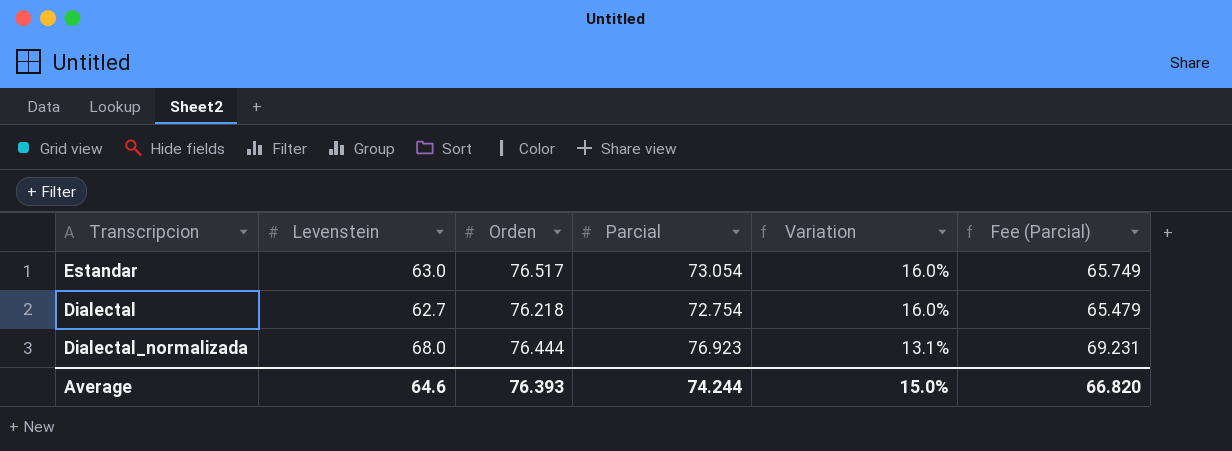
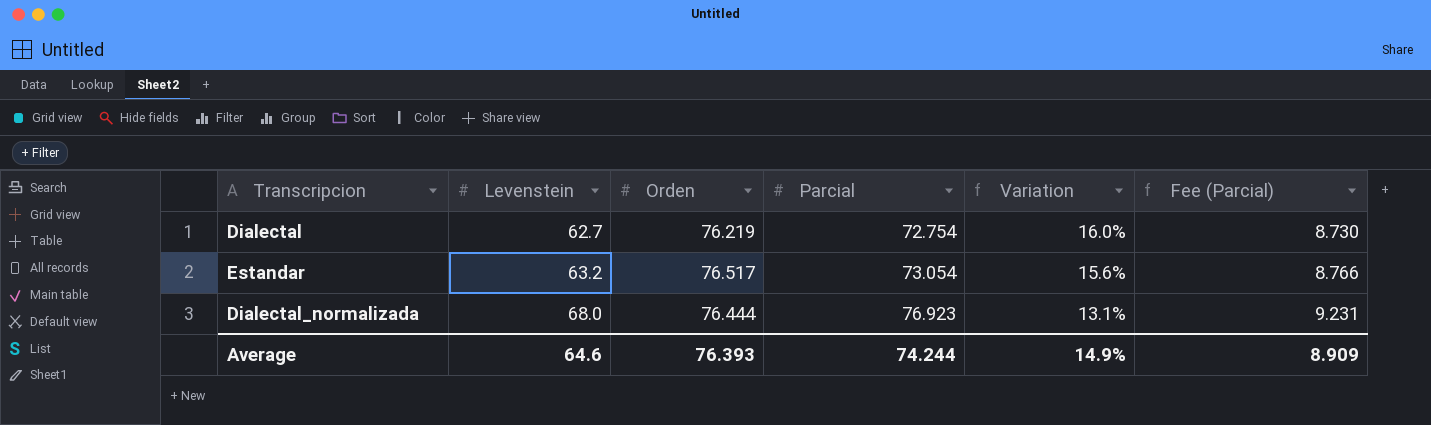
row order: Variation descending -> Levenstein ascending
column Fee (Parcial) | formula: [Parcial] * 0.9 -> [Parcial] * 0.12
Dialectal | Orden: 76.218 -> 76.219
Estandar | Levenstein: 63.0 -> 63.2
Estandar | Variation: 16.0% -> 15.6%
Average | Variation: 15.0% -> 14.9%
Average | Fee (Parcial): 66.820 -> 8.909

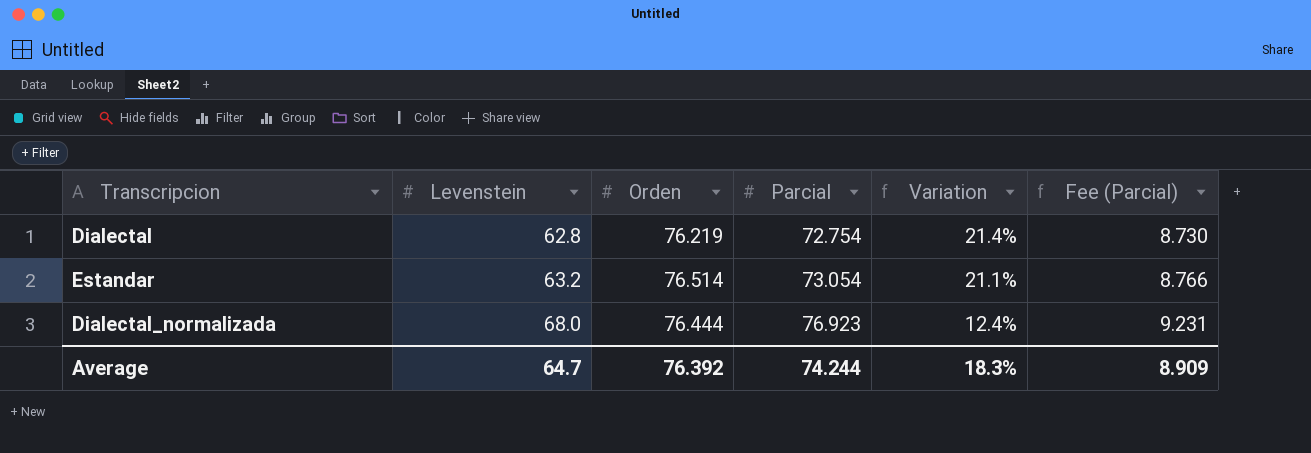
column Variation | formula: ([Parcial] - [Levenstein]) / [Levenstein] -> ([Orden] - [Levenstein]) / [Levenstein]
Dialectal | Levenstein: 62.7 -> 62.8
Estandar | Orden: 76.517 -> 76.514
Average | Levenstein: 64.6 -> 64.7
Average | Orden: 76.393 -> 76.392
Average | Variation: 14.9% -> 18.3%

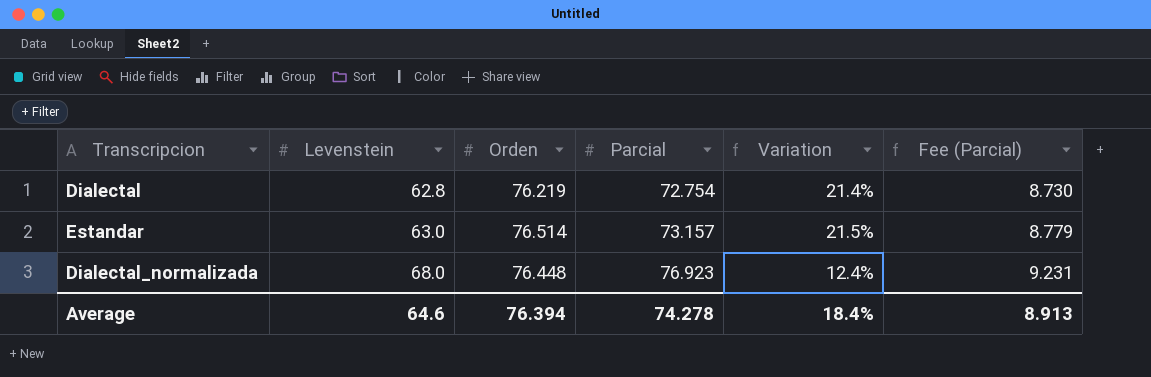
Estandar | Levenstein: 63.2 -> 63.0
Estandar | Parcial: 73.054 -> 73.157
Estandar | Variation: 21.1% -> 21.5%
Estandar | Fee (Parcial): 8.766 -> 8.779
Dialectal_normalizada | Orden: 76.444 -> 76.448
Average | Levenstein: 64.7 -> 64.6
Average | Orden: 76.392 -> 76.394
Average | Parcial: 74.244 -> 74.278
Average | Variation: 18.3% -> 18.4%
Average | Fee (Parcial): 8.909 -> 8.913

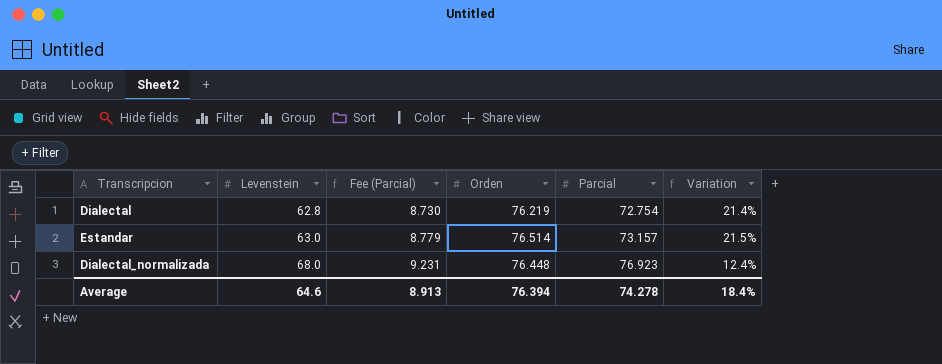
column Fee (Parcial) | position: 6 -> 3

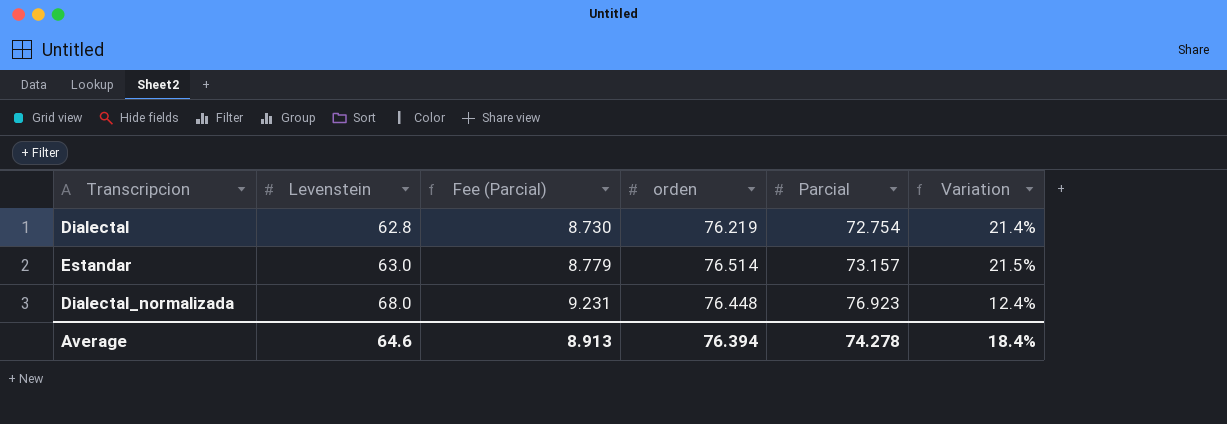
column name: Orden -> orden

